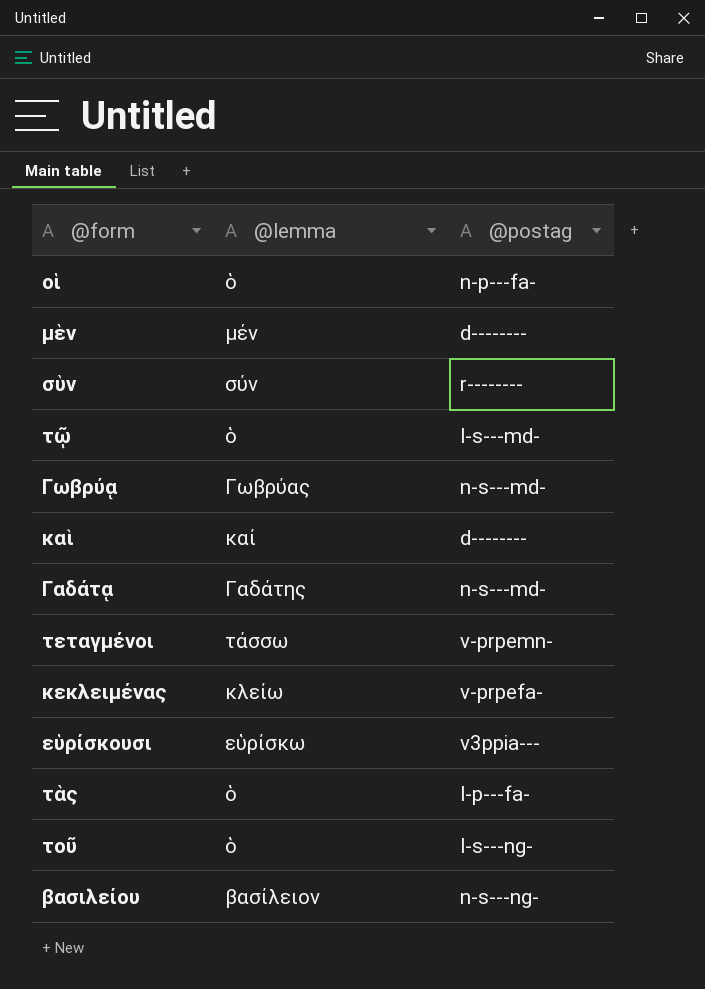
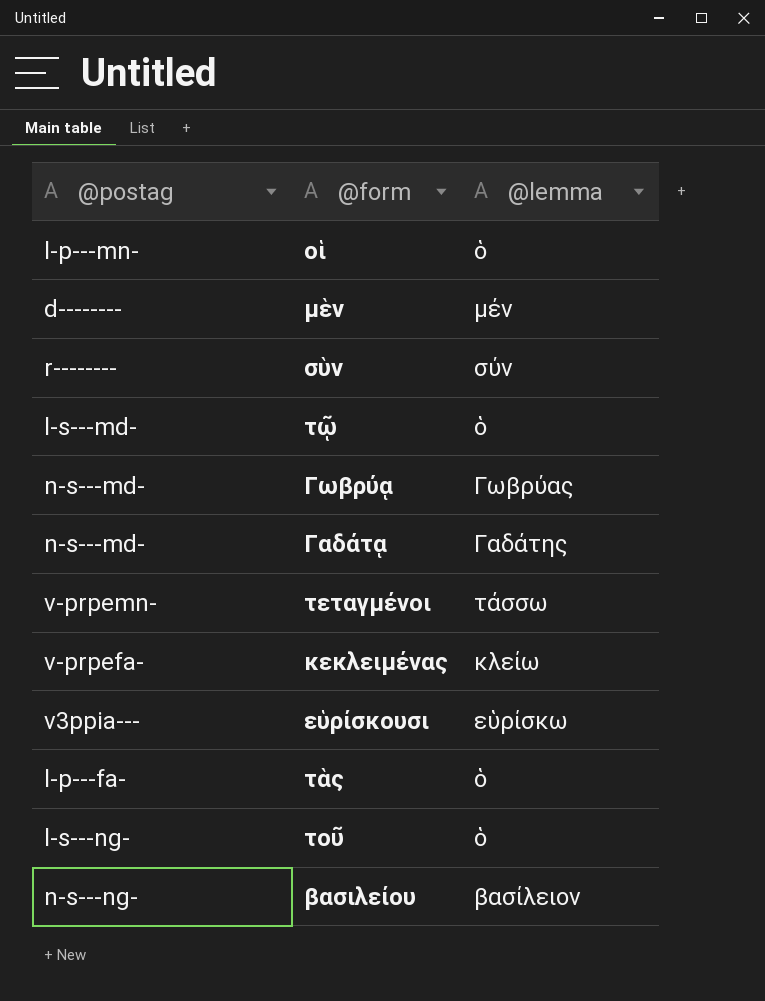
column @postag | position: 3 -> 1
row καὶ: καί | d-------- -> none
οἱ | @postag: n-p---fa- -> l-p---mn-

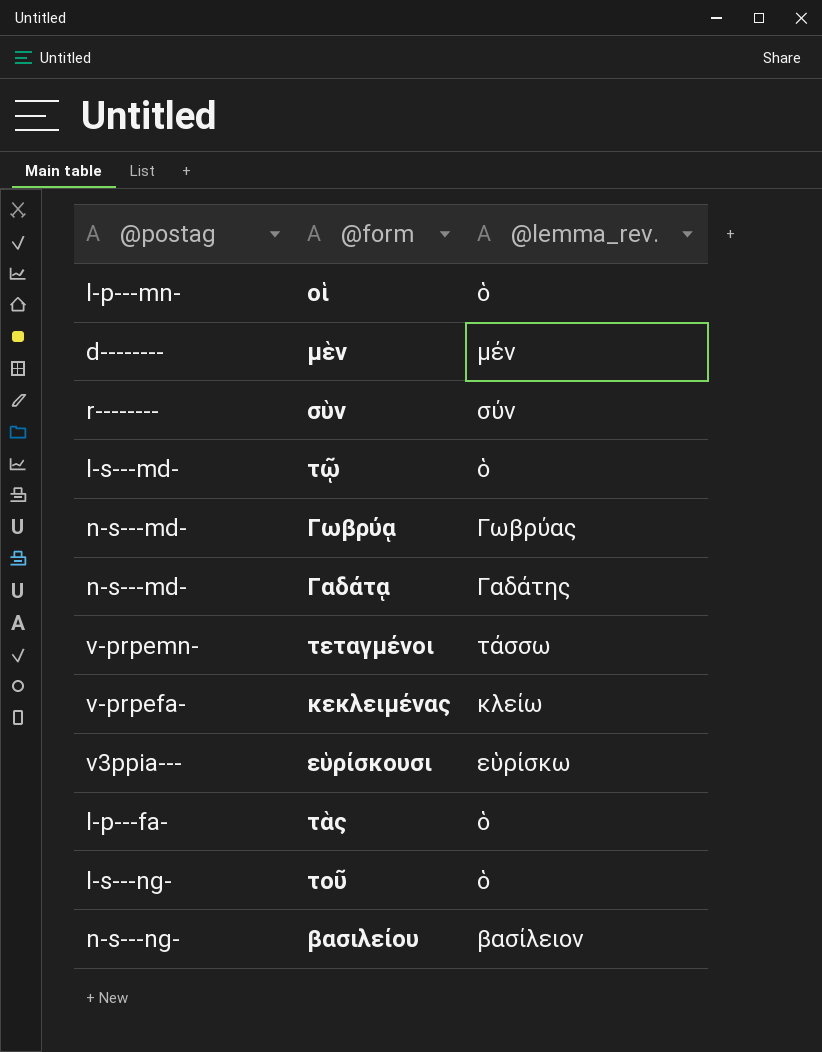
column name: @lemma -> @lemma_rev.

